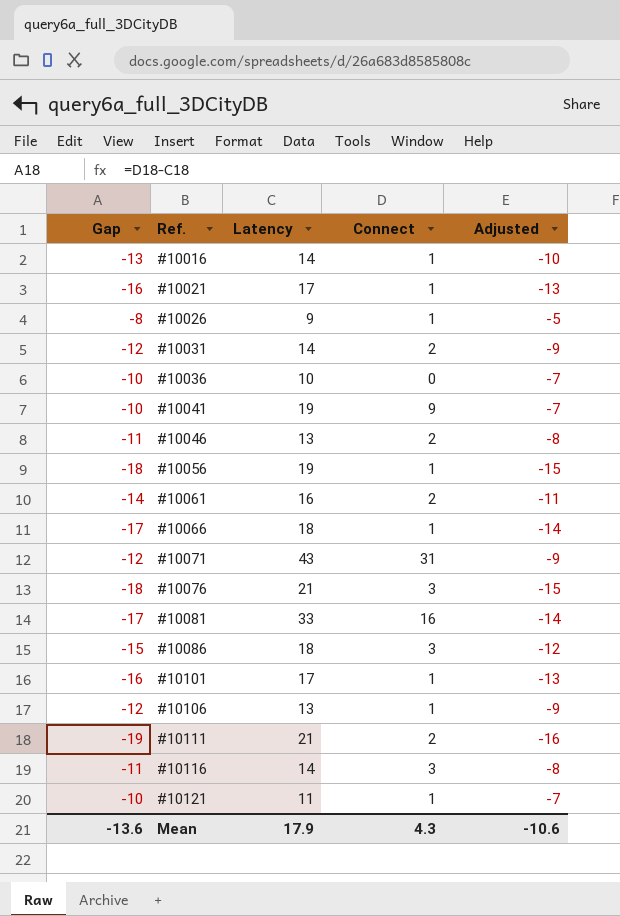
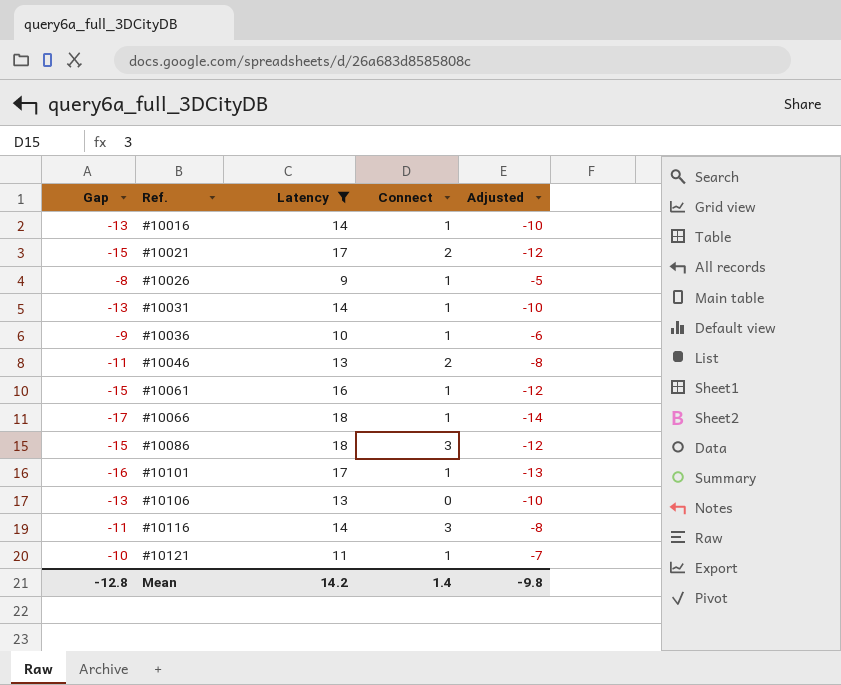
filter: none -> Latency <= 18
#10021 | Gap: -16 -> -15
#10021 | Connect: 1 -> 2
#10021 | Adjusted: -13 -> -12
#10031 | Gap: -12 -> -13
#10031 | Connect: 2 -> 1
#10031 | Adjusted: -9 -> -10
#10036 | Gap: -10 -> -9
#10036 | Connect: 0 -> 1
#10036 | Adjusted: -7 -> -6
#10061 | Gap: -14 -> -15
#10061 | Connect: 2 -> 1
#10061 | Adjusted: -11 -> -12
#10106 | Gap: -12 -> -13
#10106 | Connect: 1 -> 0
#10106 | Adjusted: -9 -> -10
Mean | Gap: -13.6 -> -12.8
Mean | Latency: 17.9 -> 14.2
Mean | Connect: 4.3 -> 1.4
Mean | Adjusted: -10.6 -> -9.8

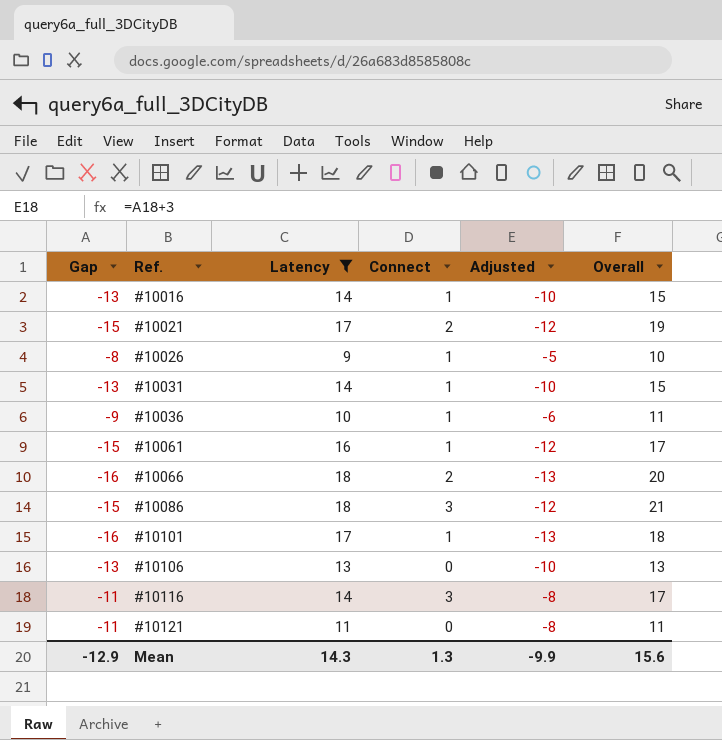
column Overall | formula: none -> [Latency] + [Connect]
row #10046: -11 | 13 | 2 | -8 -> none
#10066 | Gap: -17 -> -16
#10066 | Connect: 1 -> 2
#10066 | Adjusted: -14 -> -13
#10121 | Gap: -10 -> -11
#10121 | Connect: 1 -> 0
#10121 | Adjusted: -7 -> -8
Mean | Gap: -12.8 -> -12.9
Mean | Latency: 14.2 -> 14.3
Mean | Connect: 1.4 -> 1.3
Mean | Adjusted: -9.8 -> -9.9

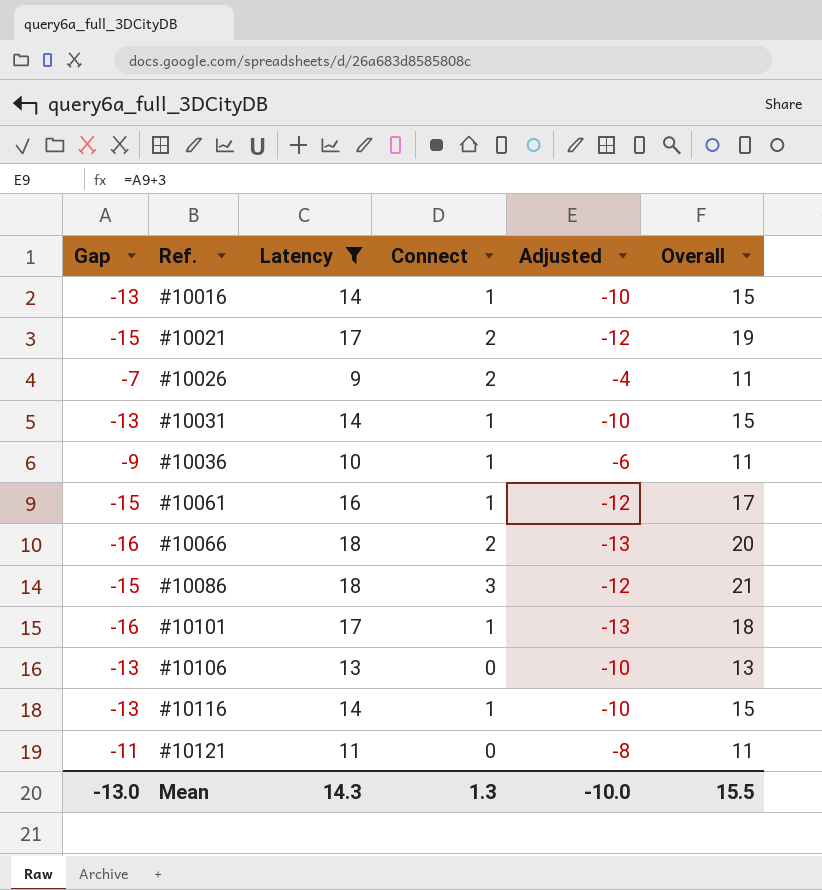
#10026 | Gap: -8 -> -7
#10026 | Connect: 1 -> 2
#10026 | Adjusted: -5 -> -4
#10026 | Overall: 10 -> 11
#10116 | Gap: -11 -> -13
#10116 | Connect: 3 -> 1
#10116 | Adjusted: -8 -> -10
#10116 | Overall: 17 -> 15
Mean | Gap: -12.9 -> -13.0
Mean | Adjusted: -9.9 -> -10.0
Mean | Overall: 15.6 -> 15.5

